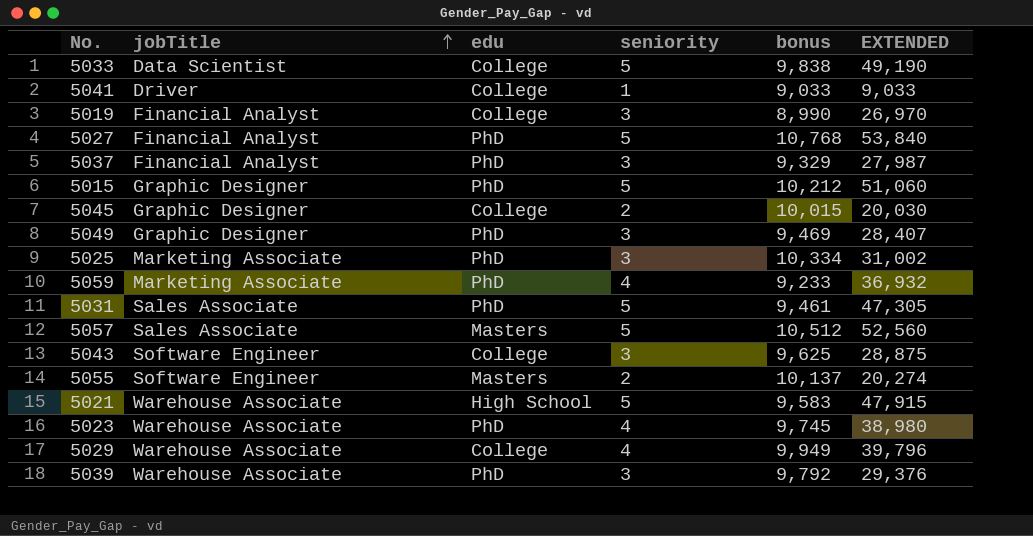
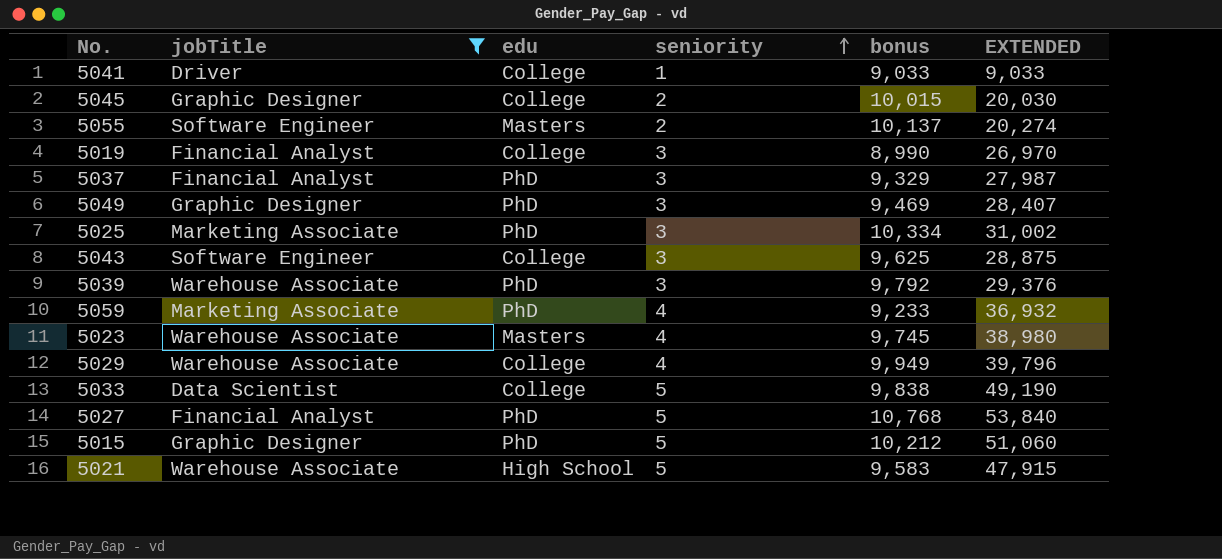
filter: none -> jobTitle != Sales Associate
row order: jobTitle ascending -> seniority ascending
5023 | edu: PhD -> Masters

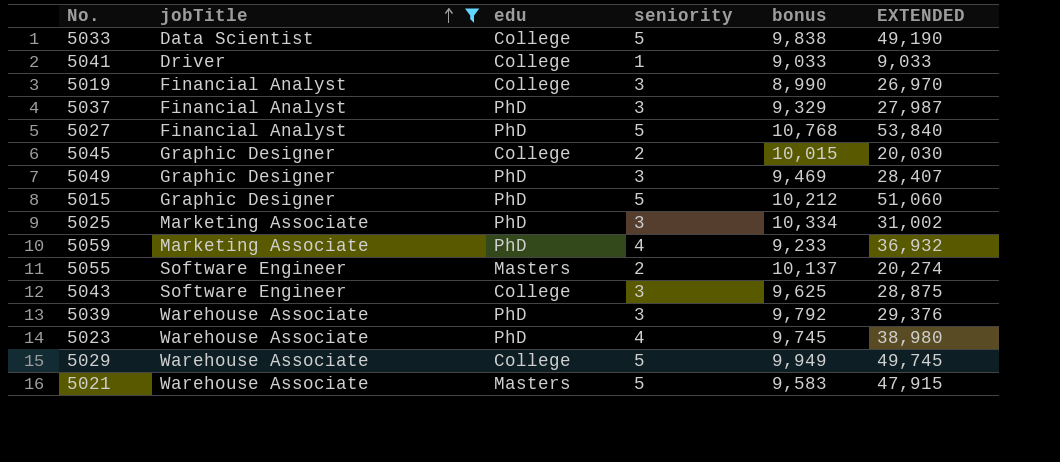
row order: seniority ascending -> jobTitle ascending
5023 | edu: Masters -> PhD
5029 | seniority: 4 -> 5
5029 | EXTENDED: 39,796 -> 49,745
5021 | edu: High School -> Masters

